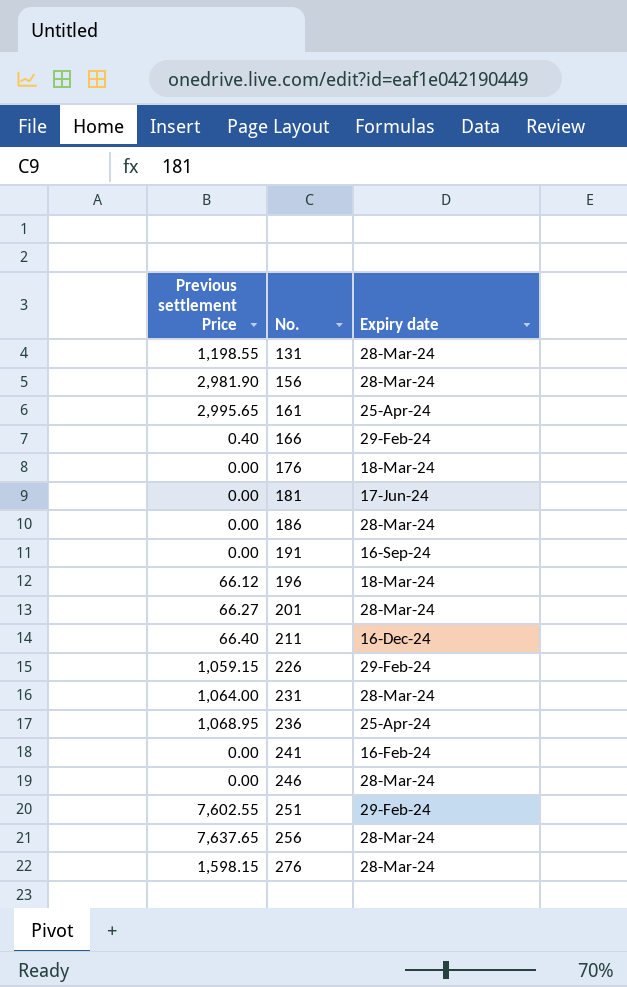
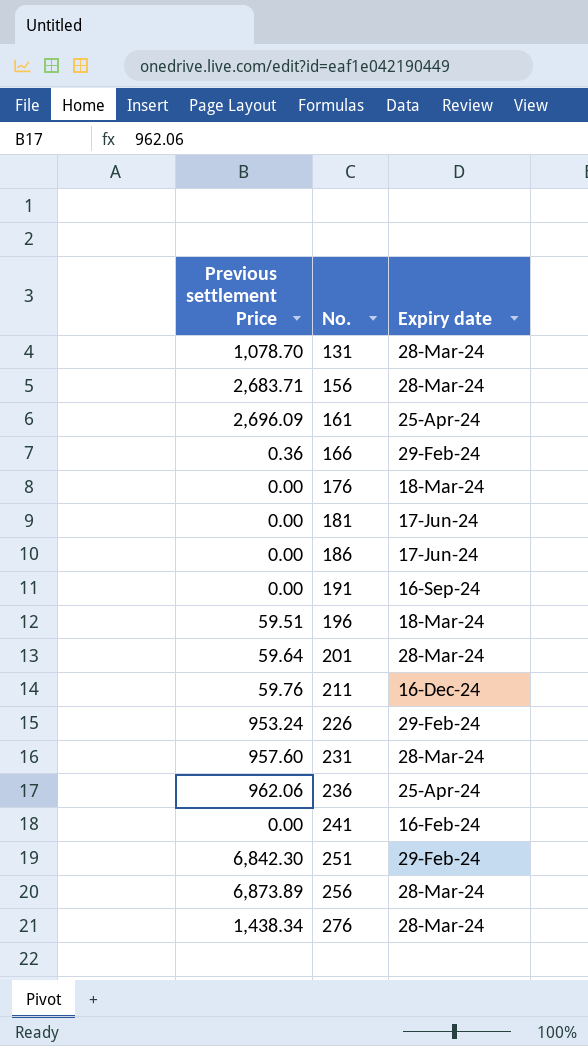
row 246: 0.00 | 28-Mar-24 -> none
131 | Previous settlement Price: 1,198.55 -> 1,078.70
156 | Previous settlement Price: 2,981.90 -> 2,683.71
161 | Previous settlement Price: 2,995.65 -> 2,696.09
166 | Previous settlement Price: 0.40 -> 0.36
186 | Expiry date: 28-Mar-24 -> 17-Jun-24
196 | Previous settlement Price: 66.12 -> 59.51
201 | Previous settlement Price: 66.27 -> 59.64
211 | Previous settlement Price: 66.40 -> 59.76
226 | Previous settlement Price: 1,059.15 -> 953.24
231 | Previous settlement Price: 1,064.00 -> 957.60
236 | Previous settlement Price: 1,068.95 -> 962.06
251 | Previous settlement Price: 7,602.55 -> 6,842.30
256 | Previous settlement Price: 7,637.65 -> 6,873.89
276 | Previous settlement Price: 1,598.15 -> 1,438.34

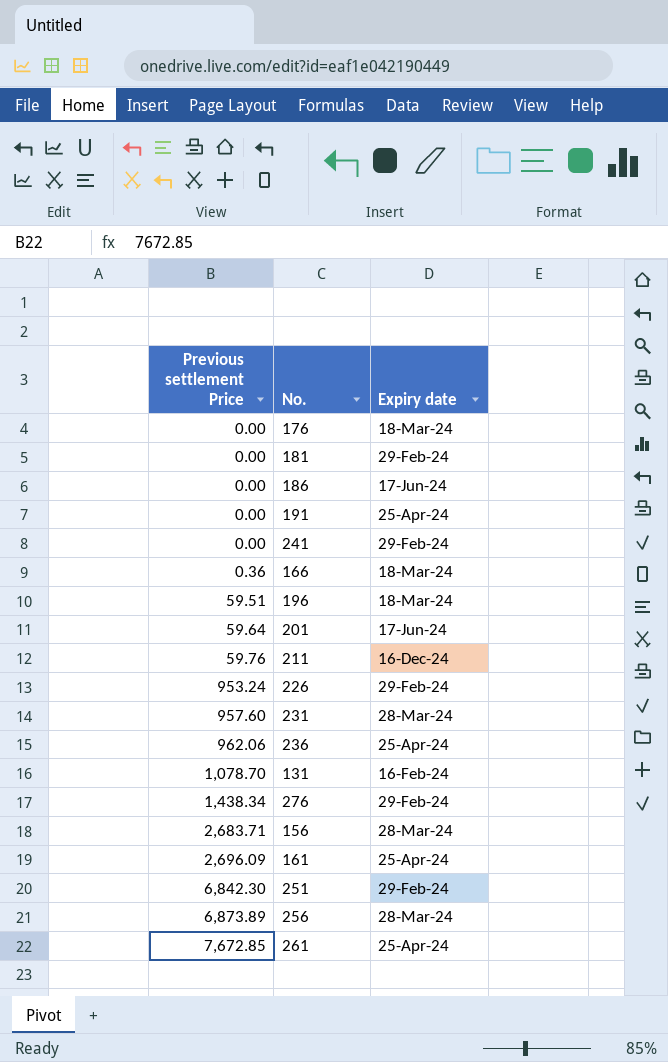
row order: No. ascending -> Previous settlement Price ascending
181 | Expiry date: 17-Jun-24 -> 29-Feb-24
191 | Expiry date: 16-Sep-24 -> 25-Apr-24
241 | Expiry date: 16-Feb-24 -> 29-Feb-24
166 | Expiry date: 29-Feb-24 -> 18-Mar-24
201 | Expiry date: 28-Mar-24 -> 17-Jun-24
131 | Expiry date: 28-Mar-24 -> 16-Feb-24
276 | Expiry date: 28-Mar-24 -> 29-Feb-24
row 261: none -> 7,672.85 | 25-Apr-24

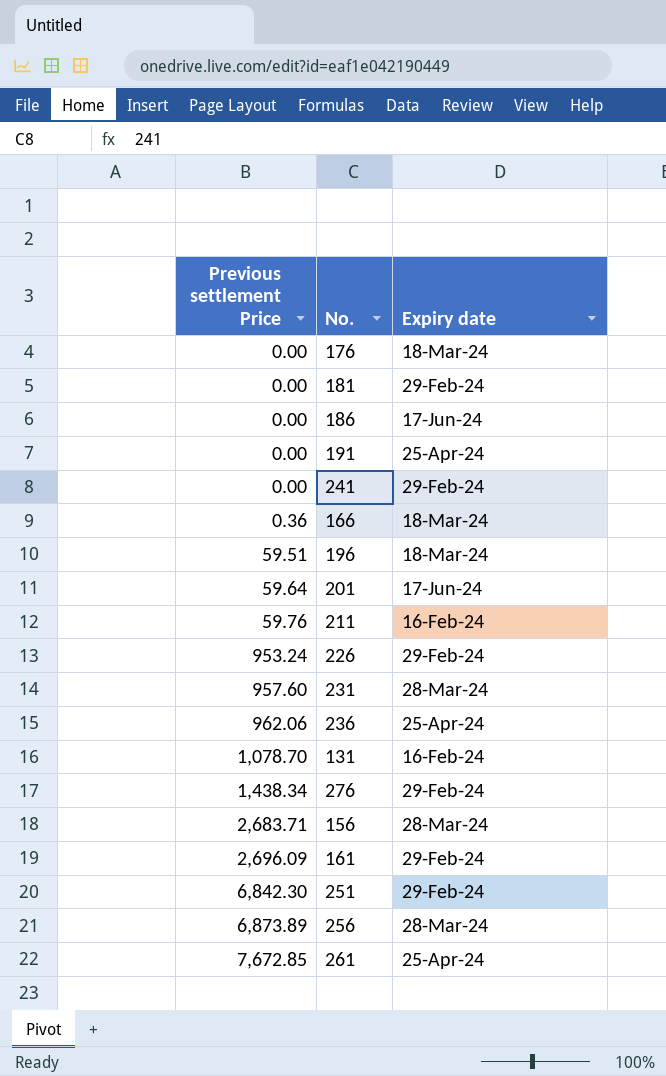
211 | Expiry date: 16-Dec-24 -> 16-Feb-24
161 | Expiry date: 25-Apr-24 -> 29-Feb-24

